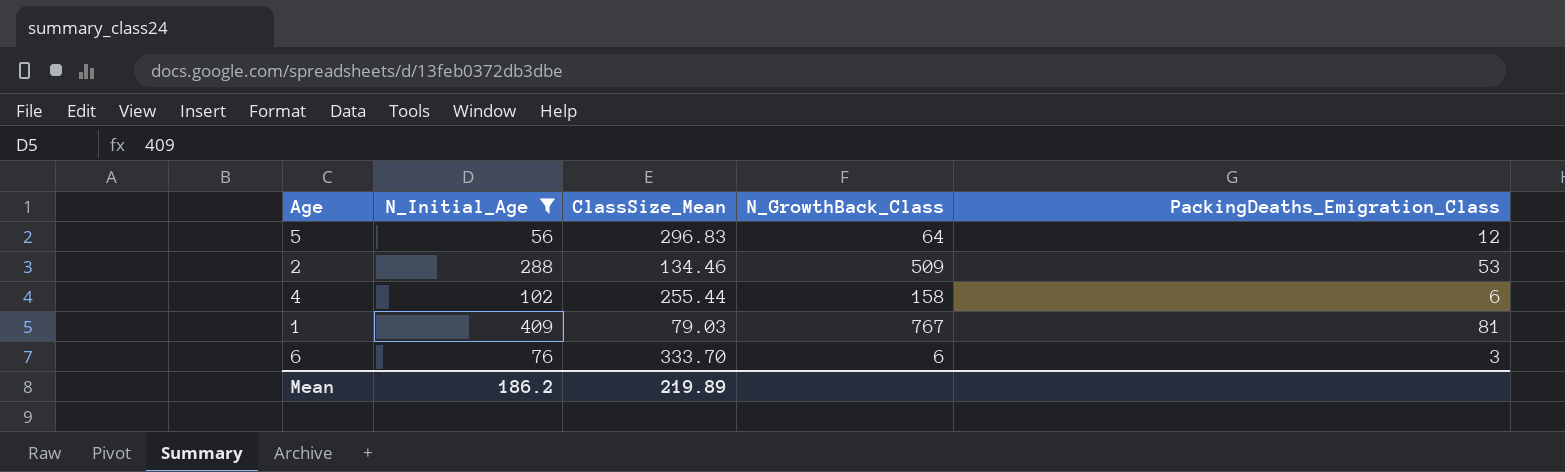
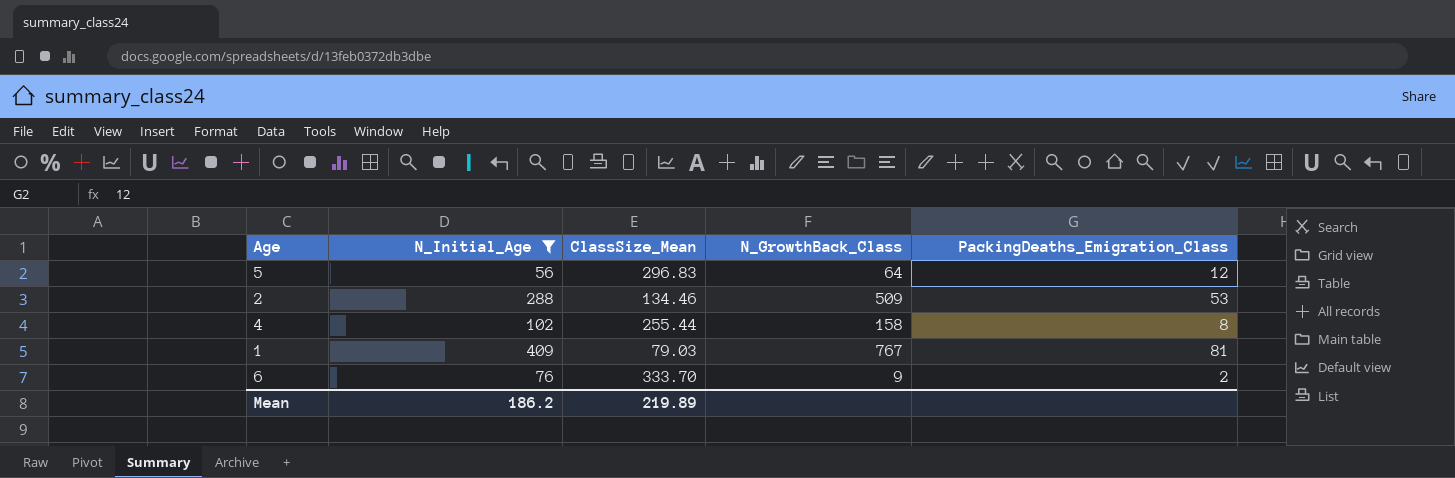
4 | PackingDeaths_Emigration_Class: 6 -> 8
6 | N_GrowthBack_Class: 6 -> 9
6 | PackingDeaths_Emigration_Class: 3 -> 2

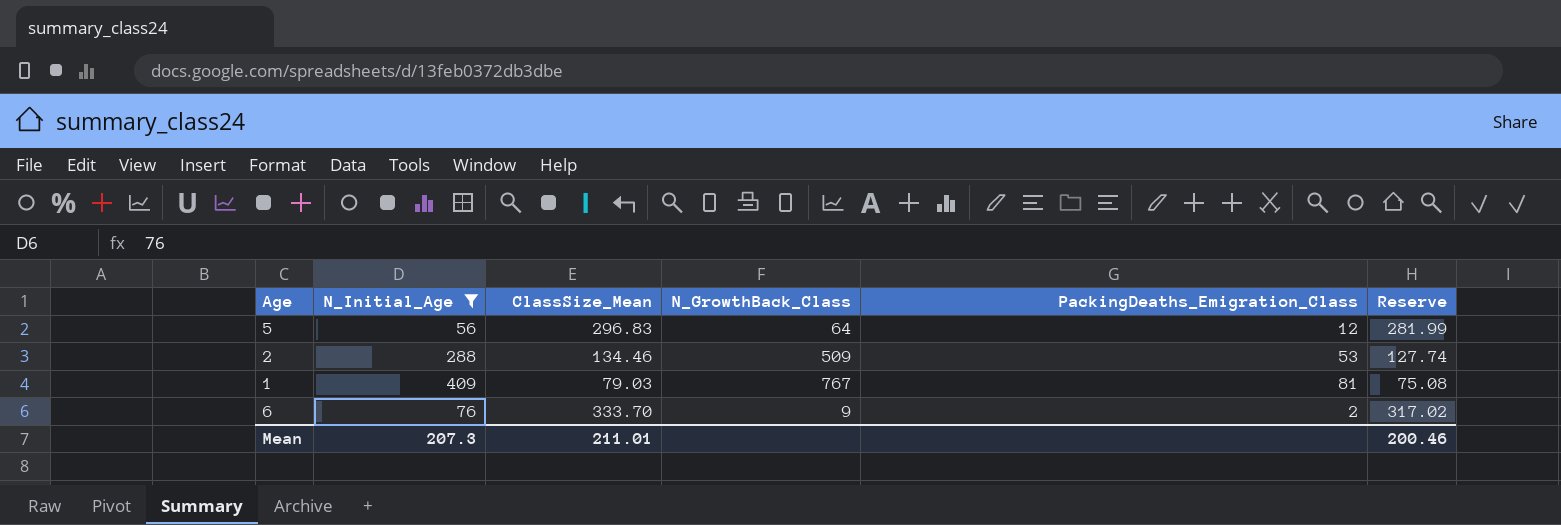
column Reserve | formula: none -> [ClassSize_Mean] * 0.95
row 4: 102 | 255.44 | 158 | 8 -> none
Mean | N_Initial_Age: 186.2 -> 207.3
Mean | ClassSize_Mean: 219.89 -> 211.01

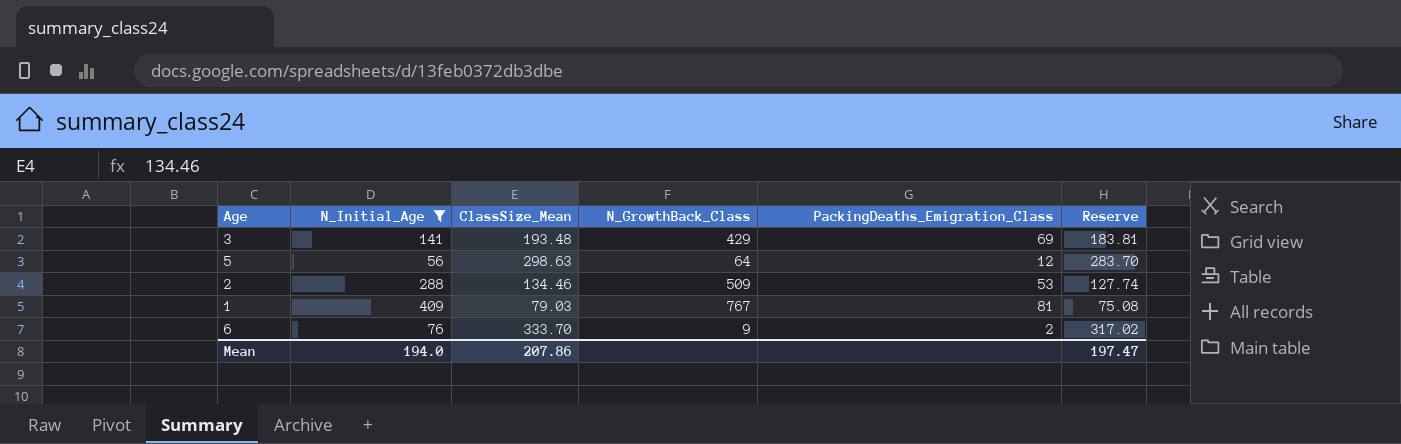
row 3: none -> 141 | 193.48 | 429 | 69 | 183.81
5 | ClassSize_Mean: 296.83 -> 298.63
5 | Reserve: 281.99 -> 283.70
Mean | N_Initial_Age: 207.3 -> 194.0
Mean | ClassSize_Mean: 211.01 -> 207.86
Mean | Reserve: 200.46 -> 197.47

